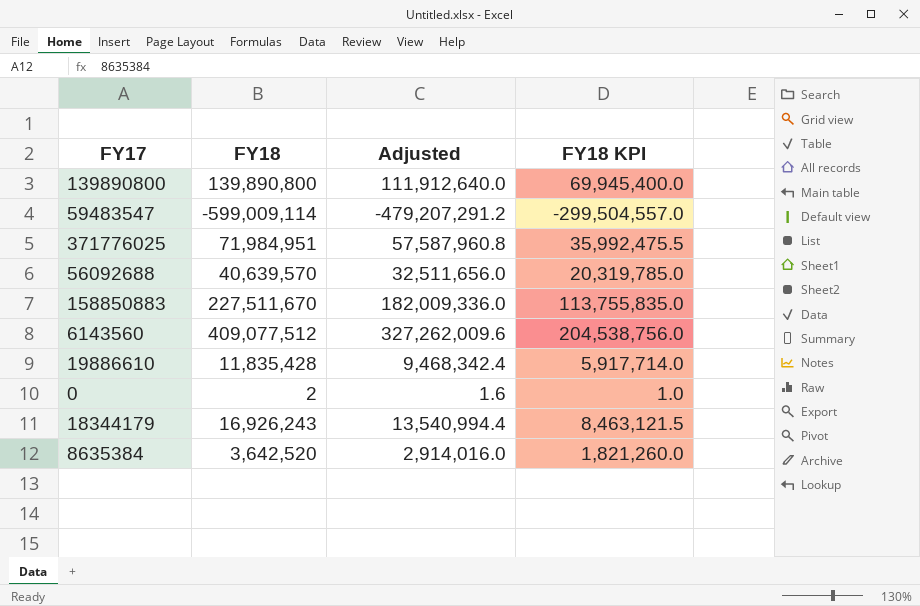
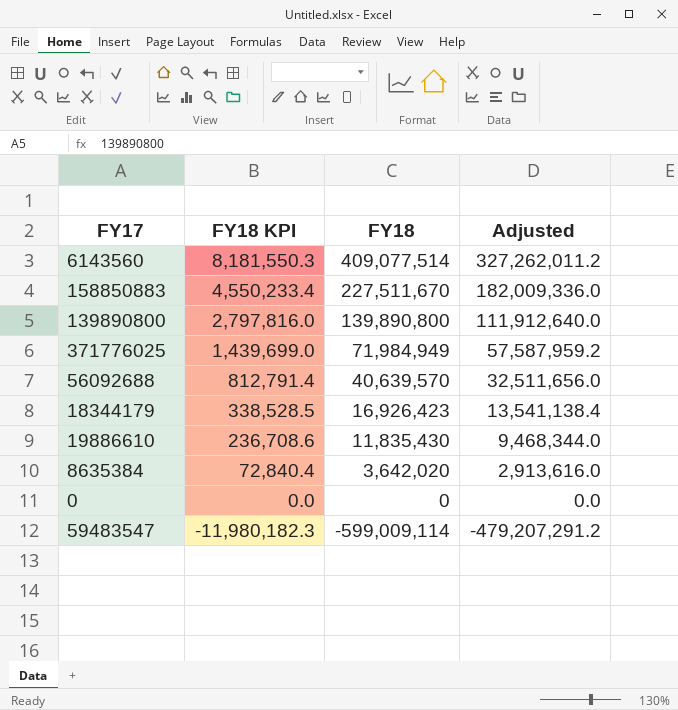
row order: none -> FY18 KPI descending
column FY18 KPI | formula: [FY18] * 0.5 -> [FY18] * 0.02
column FY18 KPI | position: 4 -> 2
6143560 | FY18: 409,077,512 -> 409,077,514
6143560 | Adjusted: 327,262,009.6 -> 327,262,011.2
371776025 | FY18: 71,984,951 -> 71,984,949
371776025 | Adjusted: 57,587,960.8 -> 57,587,959.2
18344179 | FY18: 16,926,243 -> 16,926,423
18344179 | Adjusted: 13,540,994.4 -> 13,541,138.4
19886610 | FY18: 11,835,428 -> 11,835,430
19886610 | Adjusted: 9,468,342.4 -> 9,468,344.0
8635384 | FY18: 3,642,520 -> 3,642,020
8635384 | Adjusted: 2,914,016.0 -> 2,913,616.0
0 | FY18: 2 -> 0
0 | Adjusted: 1.6 -> 0.0

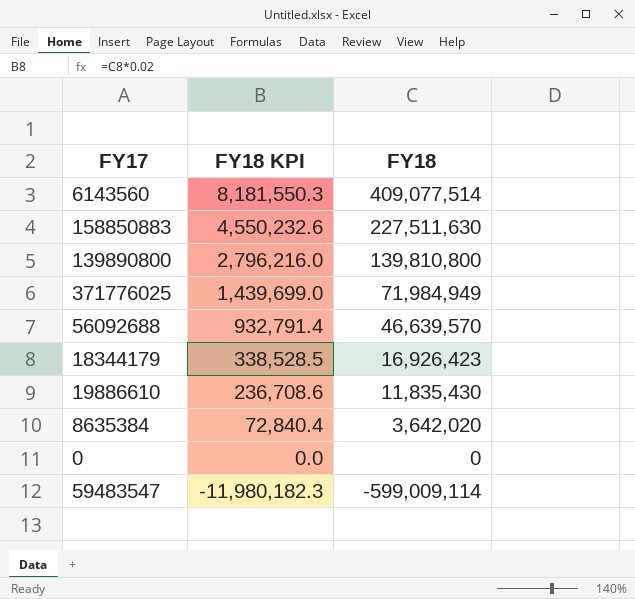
column Adjusted | formula: [FY18] * 0.8 -> none
158850883 | FY18 KPI: 4,550,233.4 -> 4,550,232.6
158850883 | FY18: 227,511,670 -> 227,511,630
139890800 | FY18 KPI: 2,797,816.0 -> 2,796,216.0
139890800 | FY18: 139,890,800 -> 139,810,800
56092688 | FY18 KPI: 812,791.4 -> 932,791.4
56092688 | FY18: 40,639,570 -> 46,639,570

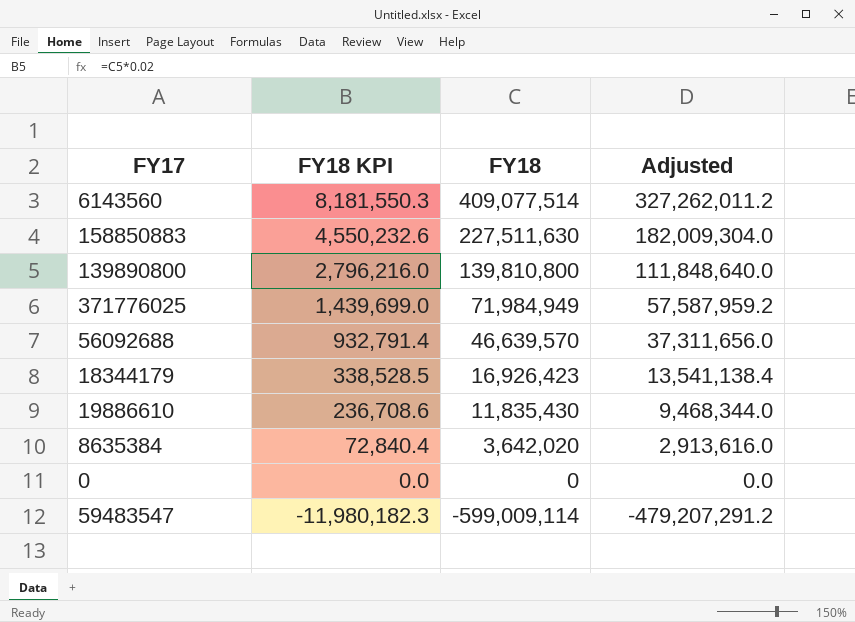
column Adjusted | formula: none -> [FY18] * 0.8

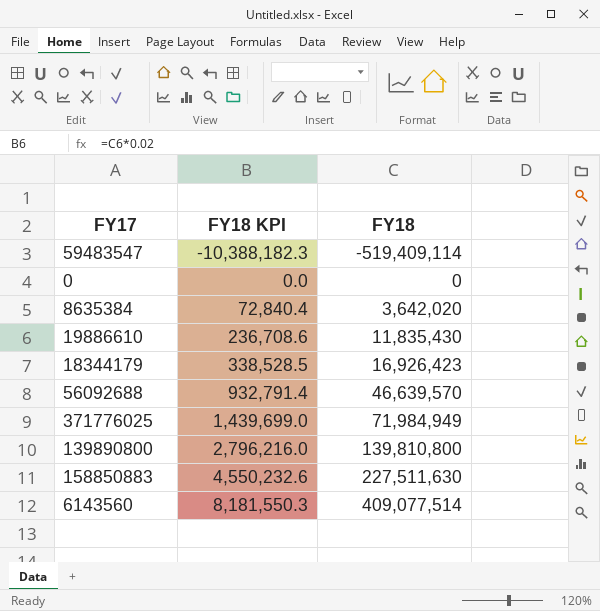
row order: FY18 KPI descending -> FY18 KPI ascending
column Adjusted | formula: [FY18] * 0.8 -> none
59483547 | FY18 KPI: -11,980,182.3 -> -10,388,182.3
59483547 | FY18: -599,009,114 -> -519,409,114

